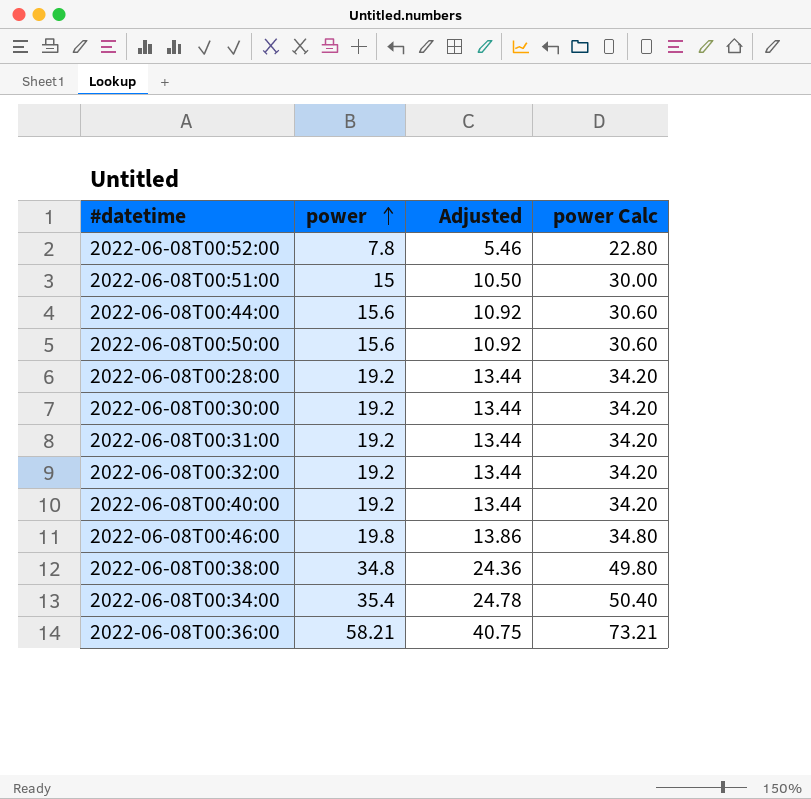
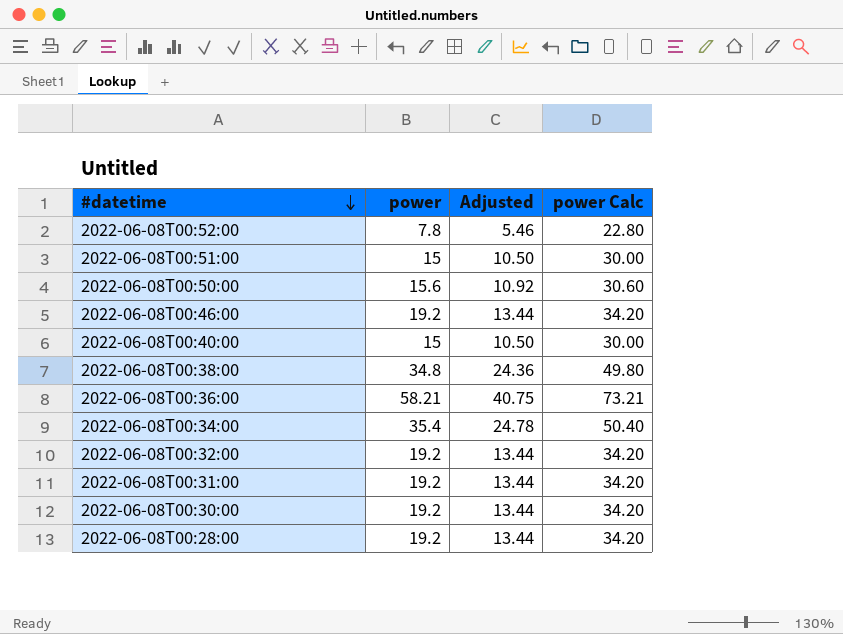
row order: power ascending -> #datetime descending
row 2022-06-08T00:44:00: 15.6 | 10.92 | 30.60 -> none
2022-06-08T00:46:00 | power: 19.8 -> 19.2
2022-06-08T00:46:00 | Adjusted: 13.86 -> 13.44
2022-06-08T00:46:00 | power Calc: 34.80 -> 34.20
2022-06-08T00:40:00 | power: 19.2 -> 15
2022-06-08T00:40:00 | Adjusted: 13.44 -> 10.50
2022-06-08T00:40:00 | power Calc: 34.20 -> 30.00

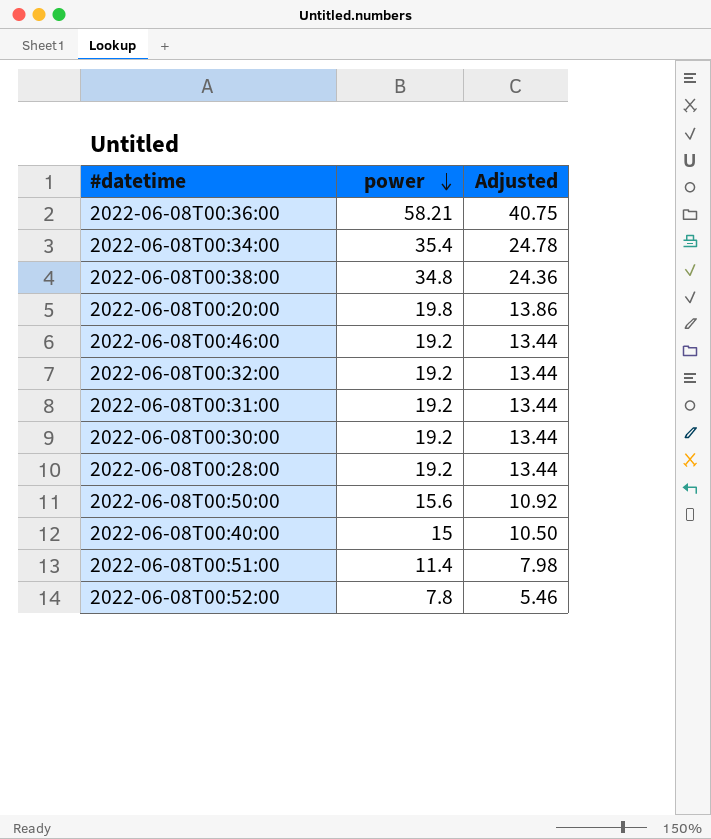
row order: #datetime descending -> power descending
column power Calc | formula: [power] + 15 -> none
row 2022-06-08T00:20:00: none -> 19.8 | 13.86
2022-06-08T00:51:00 | power: 15 -> 11.4
2022-06-08T00:51:00 | Adjusted: 10.50 -> 7.98

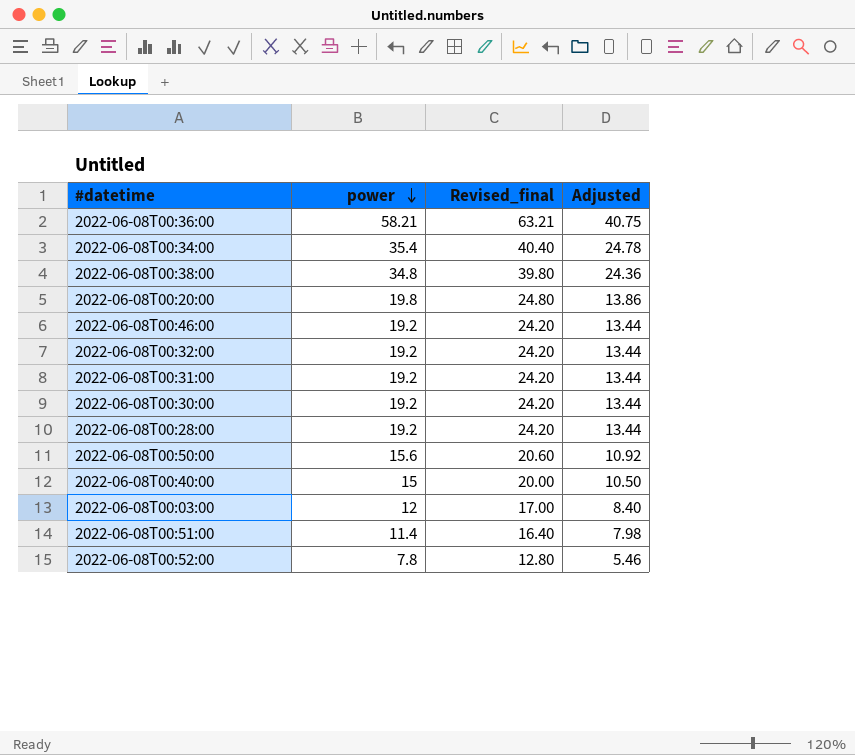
column Revised_final | formula: none -> [power] + 5
row 2022-06-08T00:03:00: none -> 12 | 17.00 | 8.40

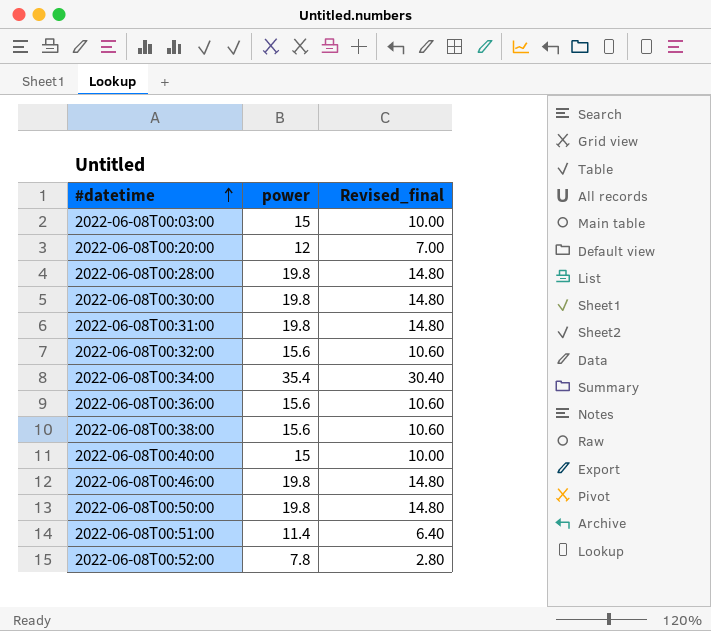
row order: power descending -> #datetime ascending
column Adjusted | formula: [power] * 0.7 -> none
column Revised_final | formula: [power] + 5 -> [power] - 5
2022-06-08T00:03:00 | power: 12 -> 15
2022-06-08T00:20:00 | power: 19.8 -> 12
2022-06-08T00:28:00 | power: 19.2 -> 19.8
2022-06-08T00:30:00 | power: 19.2 -> 19.8
2022-06-08T00:31:00 | power: 19.2 -> 19.8
2022-06-08T00:32:00 | power: 19.2 -> 15.6
2022-06-08T00:36:00 | power: 58.21 -> 15.6
2022-06-08T00:38:00 | power: 34.8 -> 15.6
2022-06-08T00:46:00 | power: 19.2 -> 19.8
2022-06-08T00:50:00 | power: 15.6 -> 19.8

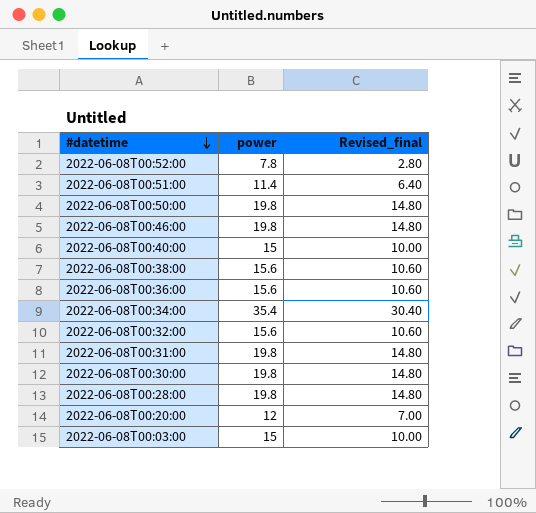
row order: #datetime ascending -> #datetime descending

